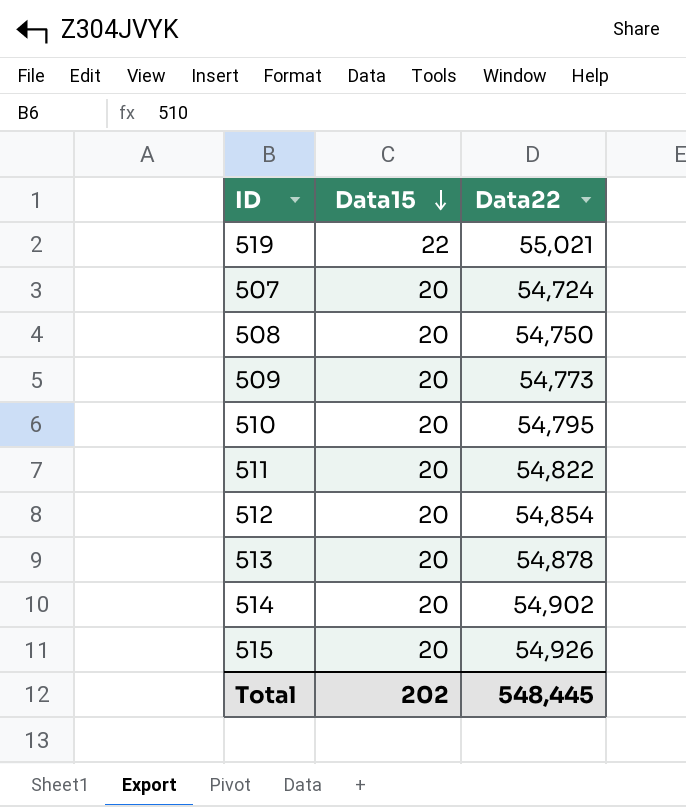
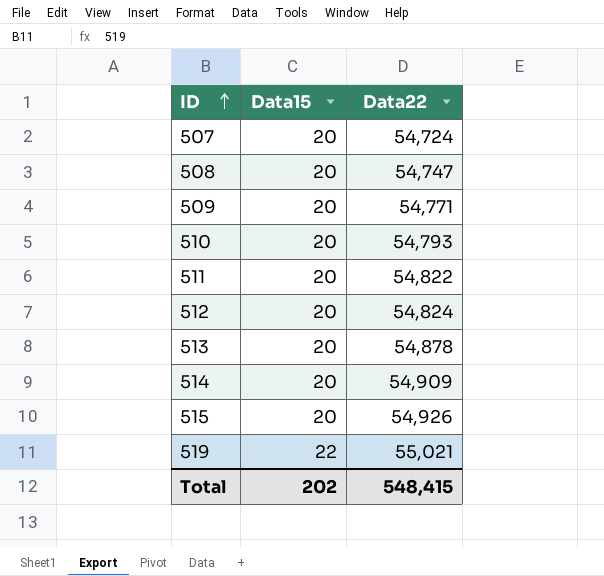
row order: Data15 descending -> ID ascending
508 | Data22: 54,750 -> 54,747
509 | Data22: 54,773 -> 54,771
510 | Data22: 54,795 -> 54,793
512 | Data22: 54,854 -> 54,824
514 | Data22: 54,902 -> 54,909
Total | Data22: 548,445 -> 548,415

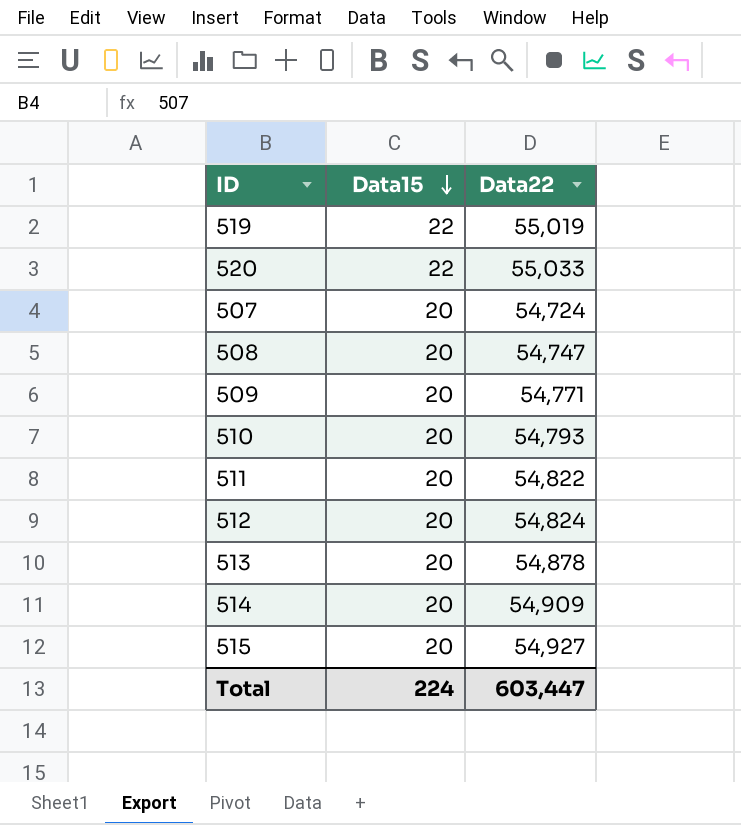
row order: ID ascending -> Data15 descending
519 | Data22: 55,021 -> 55,019
row 520: none -> 22 | 55,033
515 | Data22: 54,926 -> 54,927
Total | Data15: 202 -> 224
Total | Data22: 548,415 -> 603,447

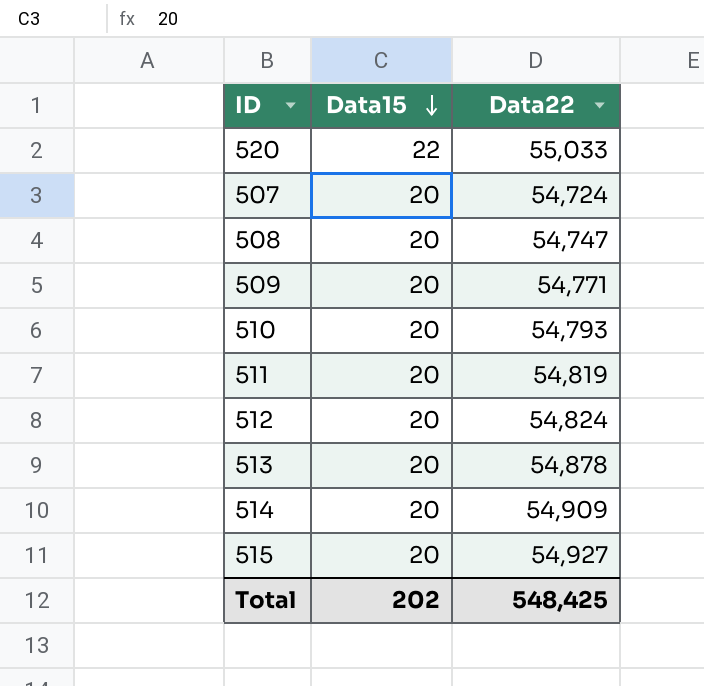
row 519: 22 | 55,019 -> none
511 | Data22: 54,822 -> 54,819
Total | Data15: 224 -> 202
Total | Data22: 603,447 -> 548,425

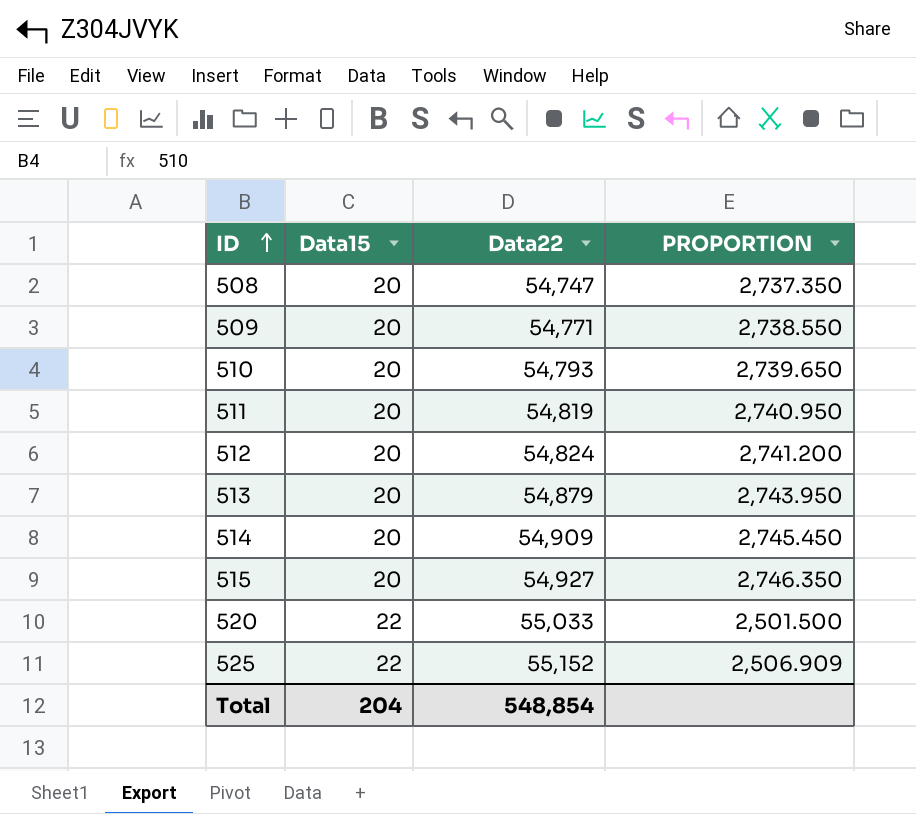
row order: Data15 descending -> ID ascending
column PROPORTION | formula: none -> [Data22] / [Data15]
row 507: 20 | 54,724 -> none
513 | Data22: 54,878 -> 54,879
row 525: none -> 22 | 55,152 | 2,506.909
Total | Data15: 202 -> 204
Total | Data22: 548,425 -> 548,854

